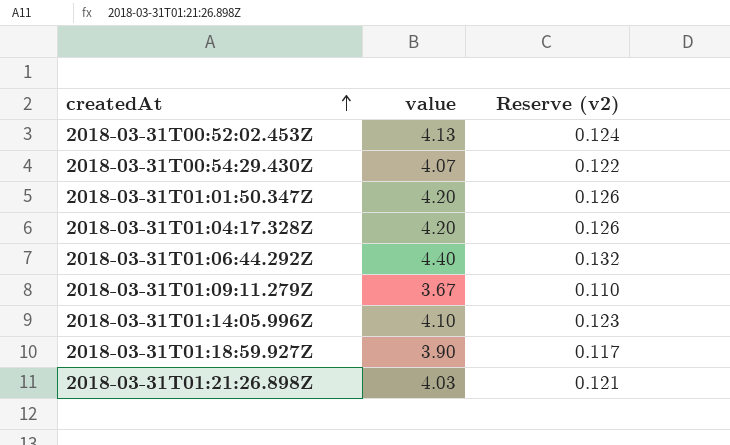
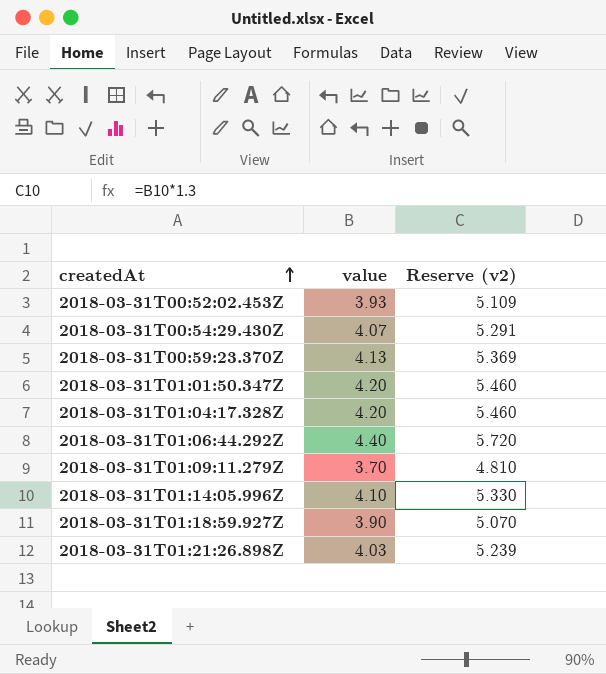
column Reserve (v2) | formula: [value] * 0.03 -> [value] * 1.3
2018-03-31T00:52:02.453Z | value: 4.13 -> 3.93
row 2018-03-31T00:59:23.370Z: none -> 4.13 | 5.369
2018-03-31T01:09:11.279Z | value: 3.67 -> 3.70

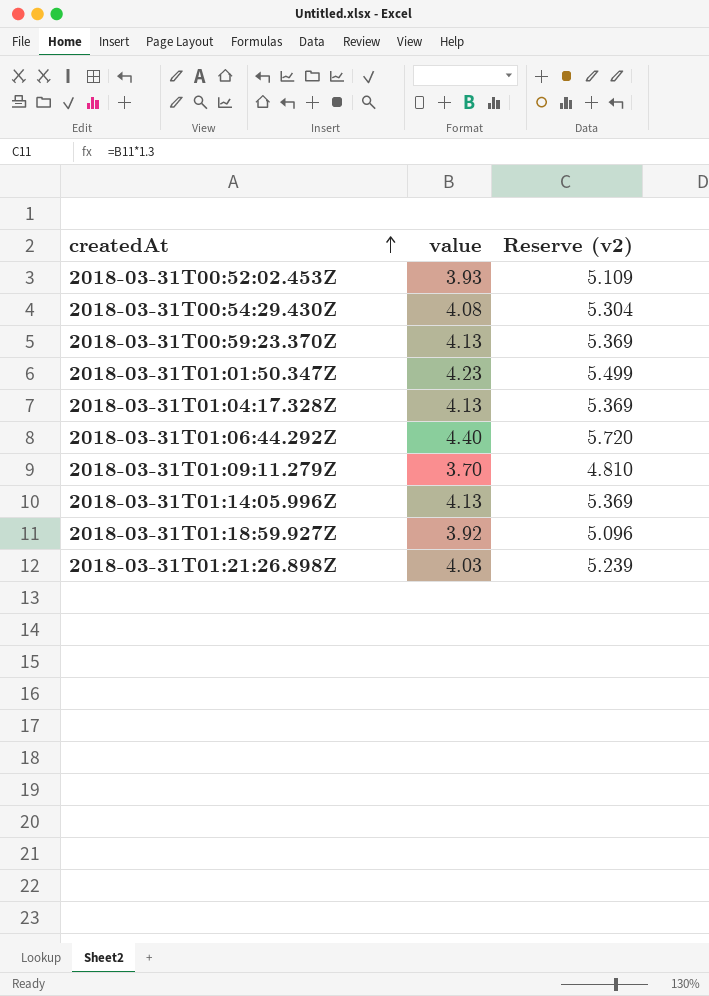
2018-03-31T00:54:29.430Z | value: 4.07 -> 4.08
2018-03-31T00:54:29.430Z | Reserve (v2): 5.291 -> 5.304
2018-03-31T01:01:50.347Z | value: 4.20 -> 4.23
2018-03-31T01:01:50.347Z | Reserve (v2): 5.460 -> 5.499
2018-03-31T01:04:17.328Z | value: 4.20 -> 4.13
2018-03-31T01:04:17.328Z | Reserve (v2): 5.460 -> 5.369
2018-03-31T01:14:05.996Z | value: 4.10 -> 4.13
2018-03-31T01:14:05.996Z | Reserve (v2): 5.330 -> 5.369
2018-03-31T01:18:59.927Z | value: 3.90 -> 3.92
2018-03-31T01:18:59.927Z | Reserve (v2): 5.070 -> 5.096

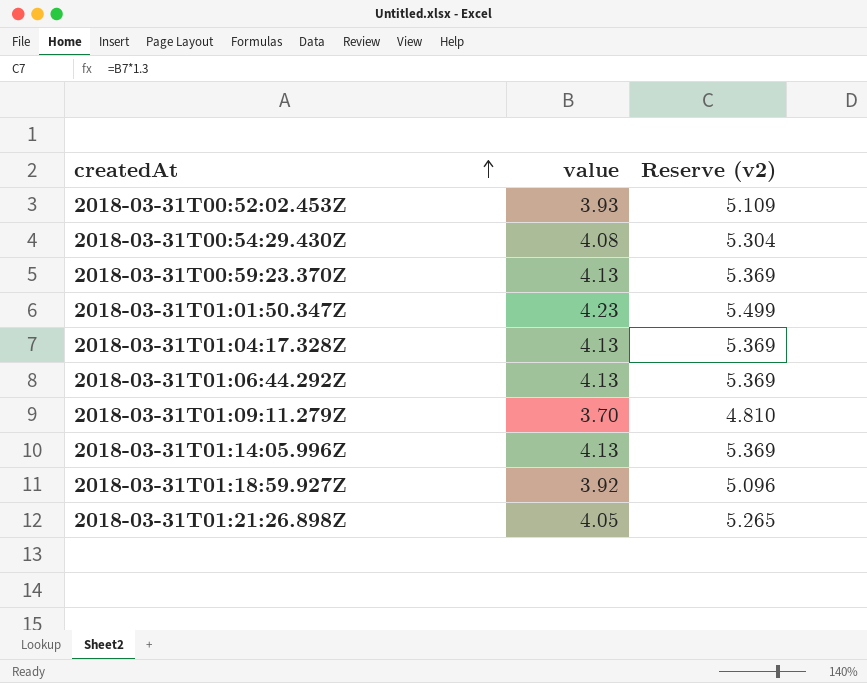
2018-03-31T01:06:44.292Z | value: 4.40 -> 4.13
2018-03-31T01:06:44.292Z | Reserve (v2): 5.720 -> 5.369
2018-03-31T01:21:26.898Z | value: 4.03 -> 4.05
2018-03-31T01:21:26.898Z | Reserve (v2): 5.239 -> 5.265

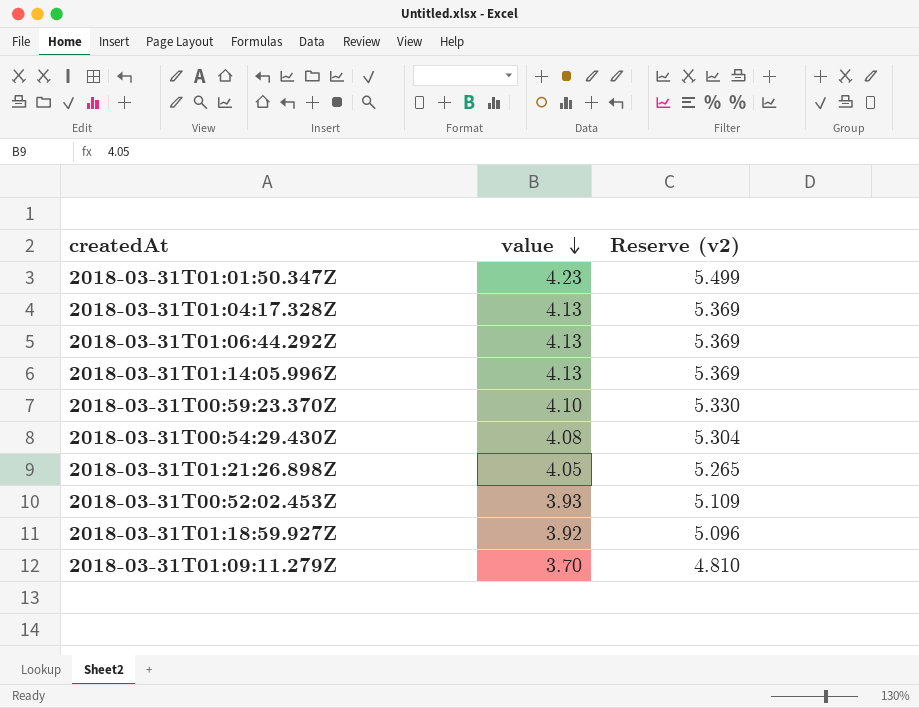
row order: createdAt ascending -> value descending
2018-03-31T00:59:23.370Z | value: 4.13 -> 4.10
2018-03-31T00:59:23.370Z | Reserve (v2): 5.369 -> 5.330

